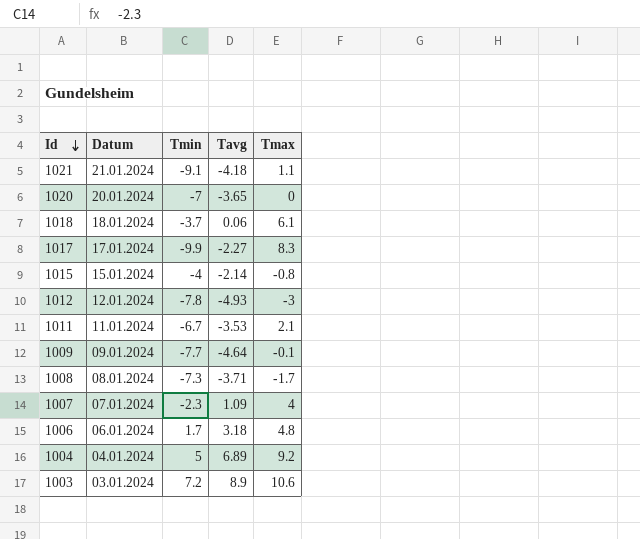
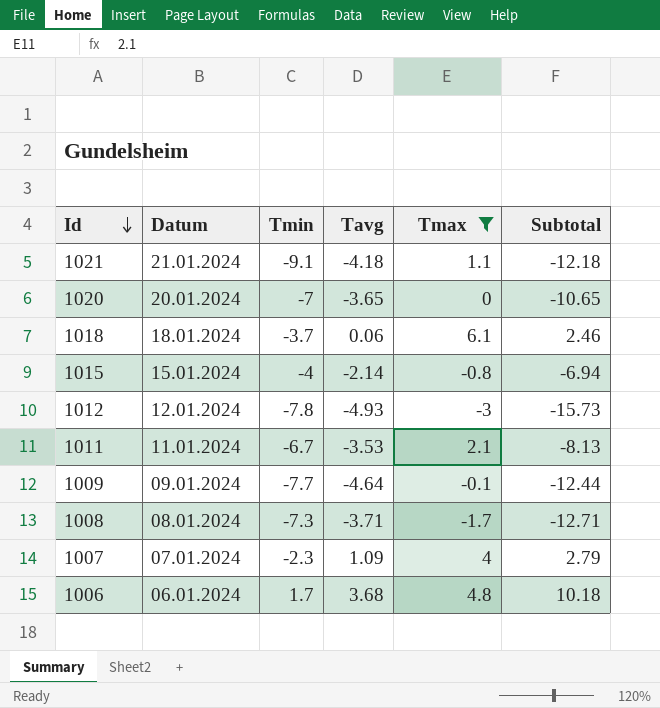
filter: none -> Tmax <= 6.1
column Subtotal | formula: none -> [Tmin] + [Tavg] + [Tmax]
1006 | Tavg: 3.18 -> 3.68

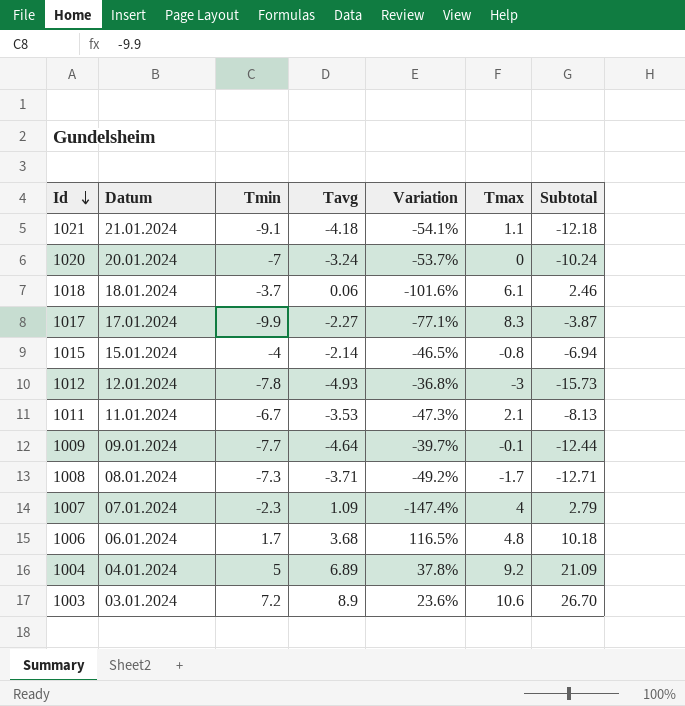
filter: Tmax <= 6.1 -> none
column Variation | formula: none -> ([Tavg] - [Tmin]) / [Tmin]
1020 | Tavg: -3.65 -> -3.24
1020 | Subtotal: -10.65 -> -10.24

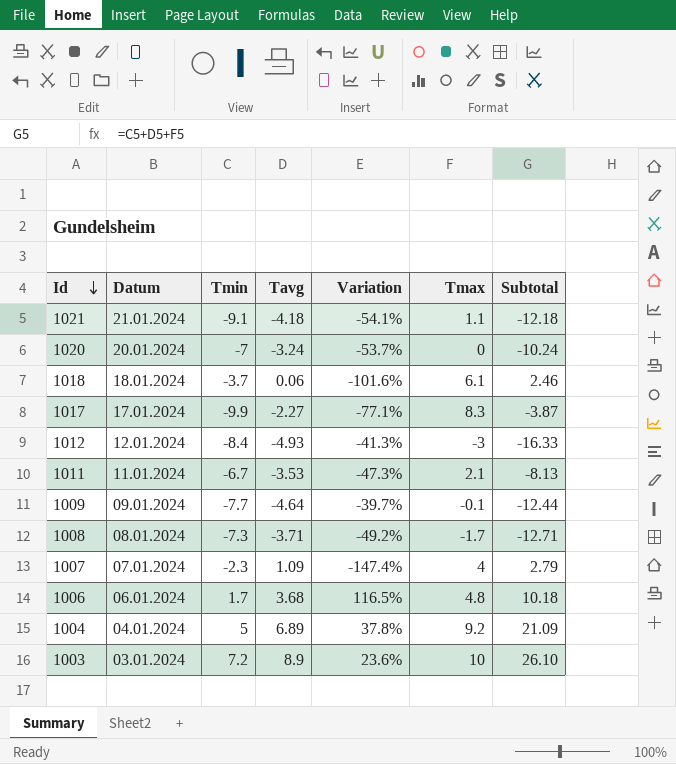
row 1015: 15.01.2024 | -4 | -2.14 | -46.5% | -0.8 | -6.94 -> none
1012 | Tmin: -7.8 -> -8.4
1012 | Variation: -36.8% -> -41.3%
1012 | Subtotal: -15.73 -> -16.33
1003 | Tmax: 10.6 -> 10
1003 | Subtotal: 26.70 -> 26.10

